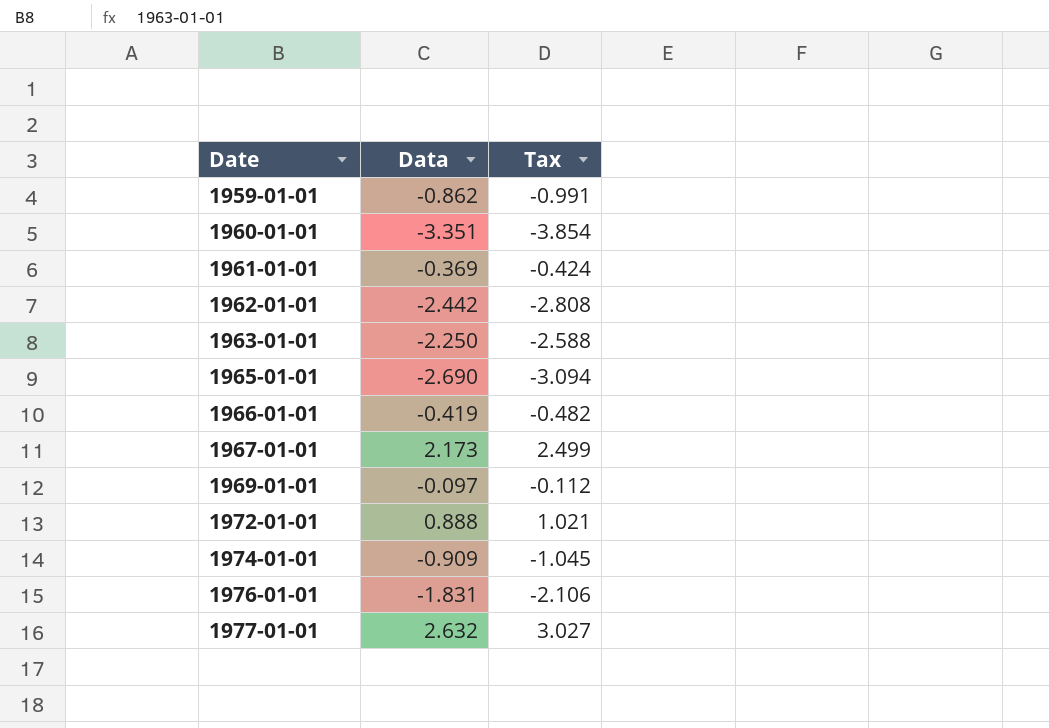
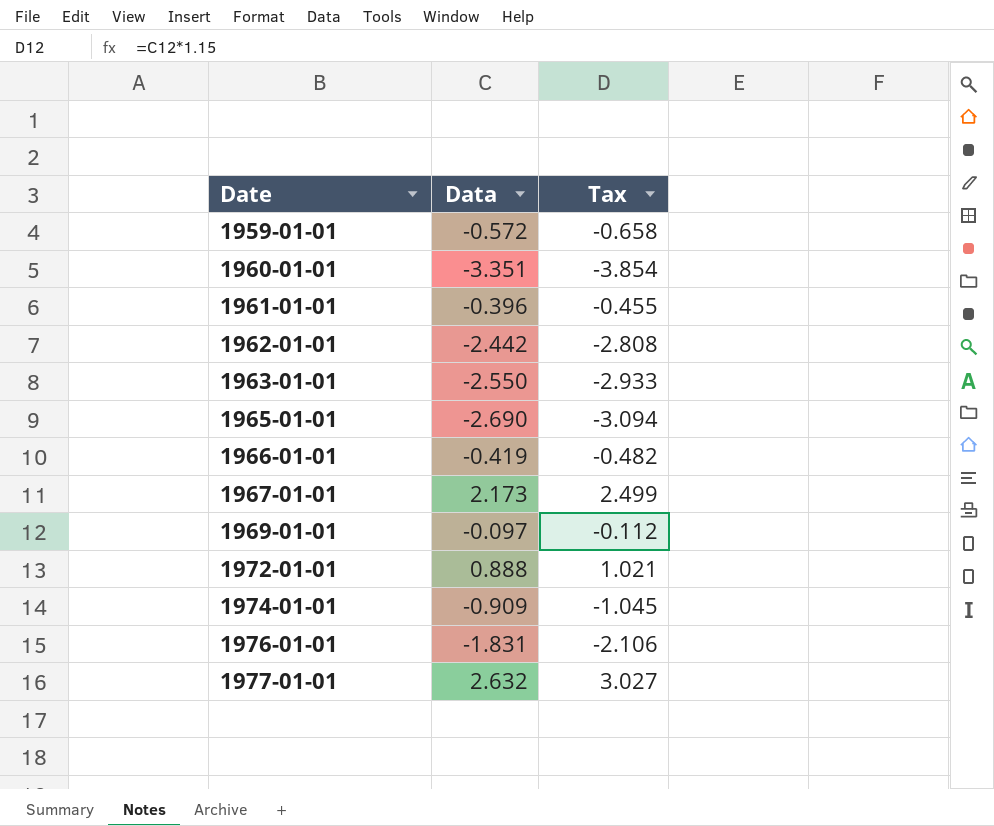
1959-01-01 | Data: -0.862 -> -0.572
1959-01-01 | Tax: -0.991 -> -0.658
1961-01-01 | Data: -0.369 -> -0.396
1961-01-01 | Tax: -0.424 -> -0.455
1963-01-01 | Data: -2.250 -> -2.550
1963-01-01 | Tax: -2.588 -> -2.933

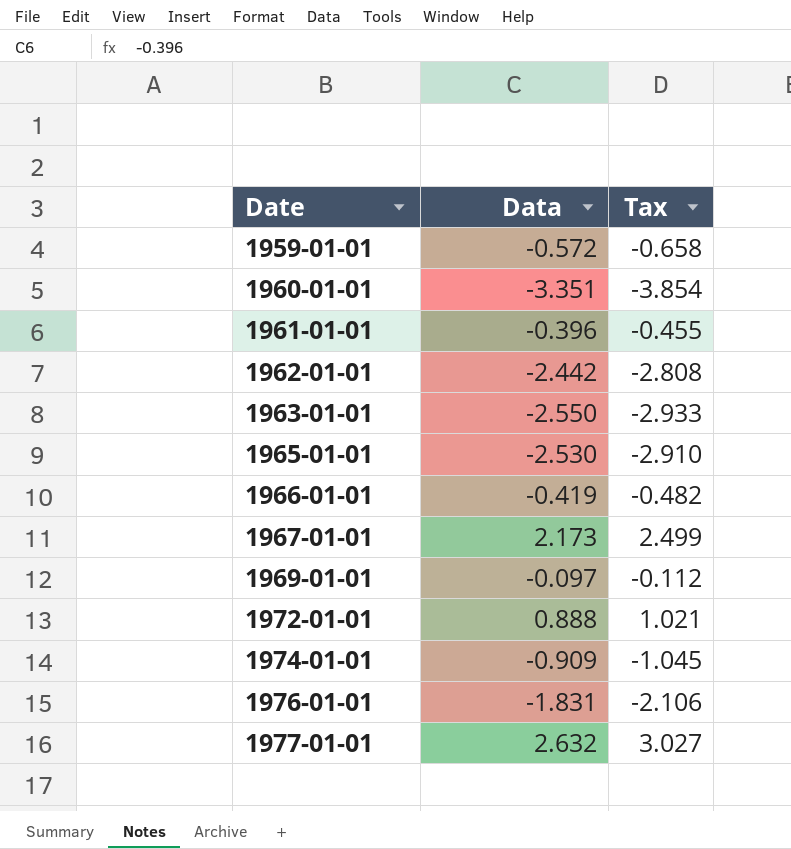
1965-01-01 | Data: -2.690 -> -2.530
1965-01-01 | Tax: -3.094 -> -2.910

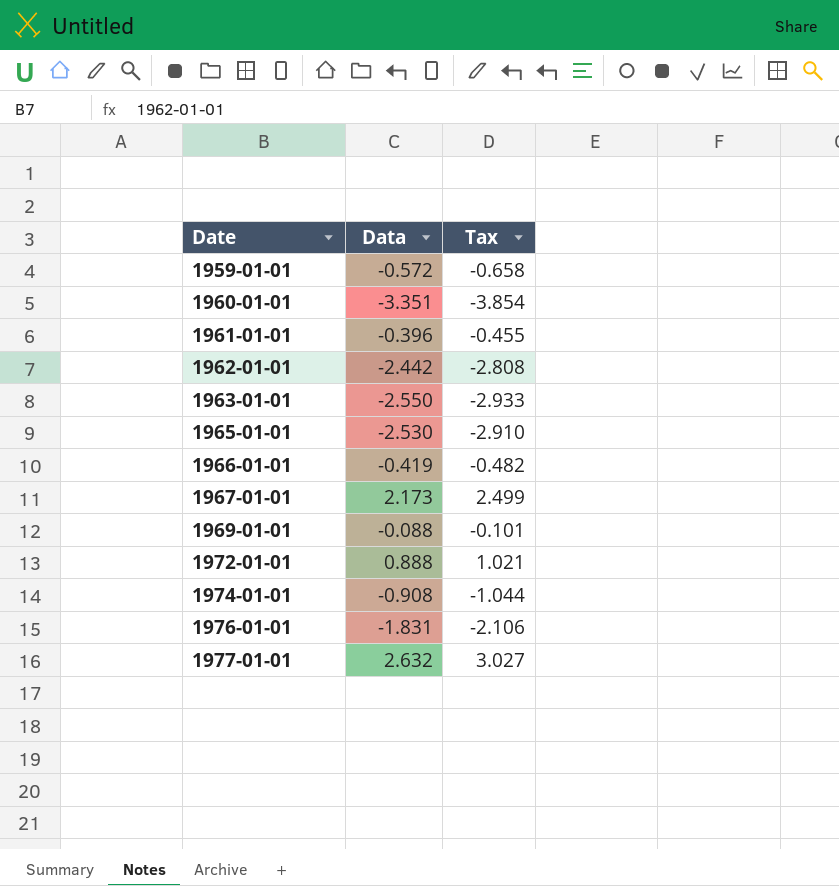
1969-01-01 | Data: -0.097 -> -0.088
1969-01-01 | Tax: -0.112 -> -0.101
1974-01-01 | Data: -0.909 -> -0.908
1974-01-01 | Tax: -1.045 -> -1.044

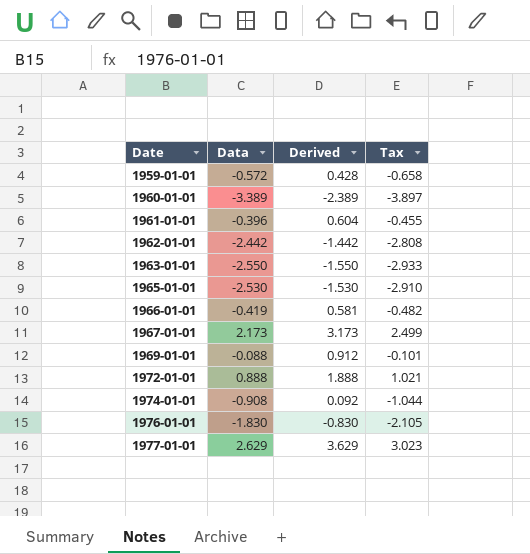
column Derived | formula: none -> [Data] + 1
1960-01-01 | Data: -3.351 -> -3.389
1960-01-01 | Tax: -3.854 -> -3.897
1976-01-01 | Data: -1.831 -> -1.830
1976-01-01 | Tax: -2.106 -> -2.105
1977-01-01 | Data: 2.632 -> 2.629
1977-01-01 | Tax: 3.027 -> 3.023

